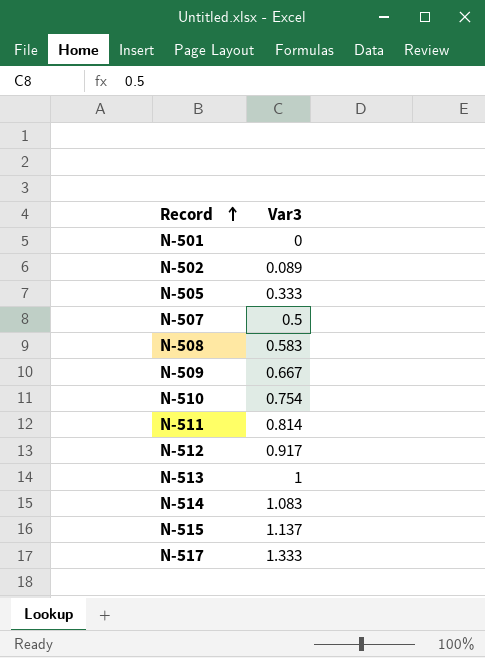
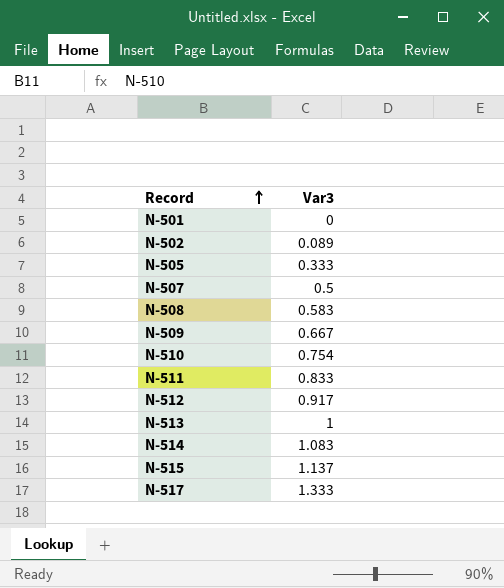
N-511 | Var3: 0.814 -> 0.833

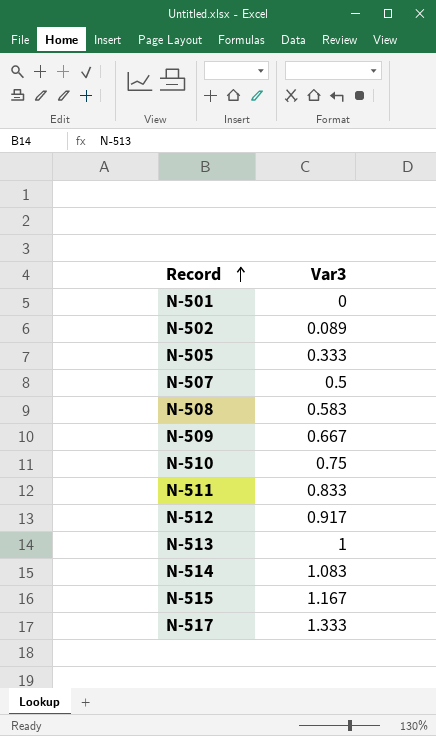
N-510 | Var3: 0.754 -> 0.75
N-515 | Var3: 1.137 -> 1.167

